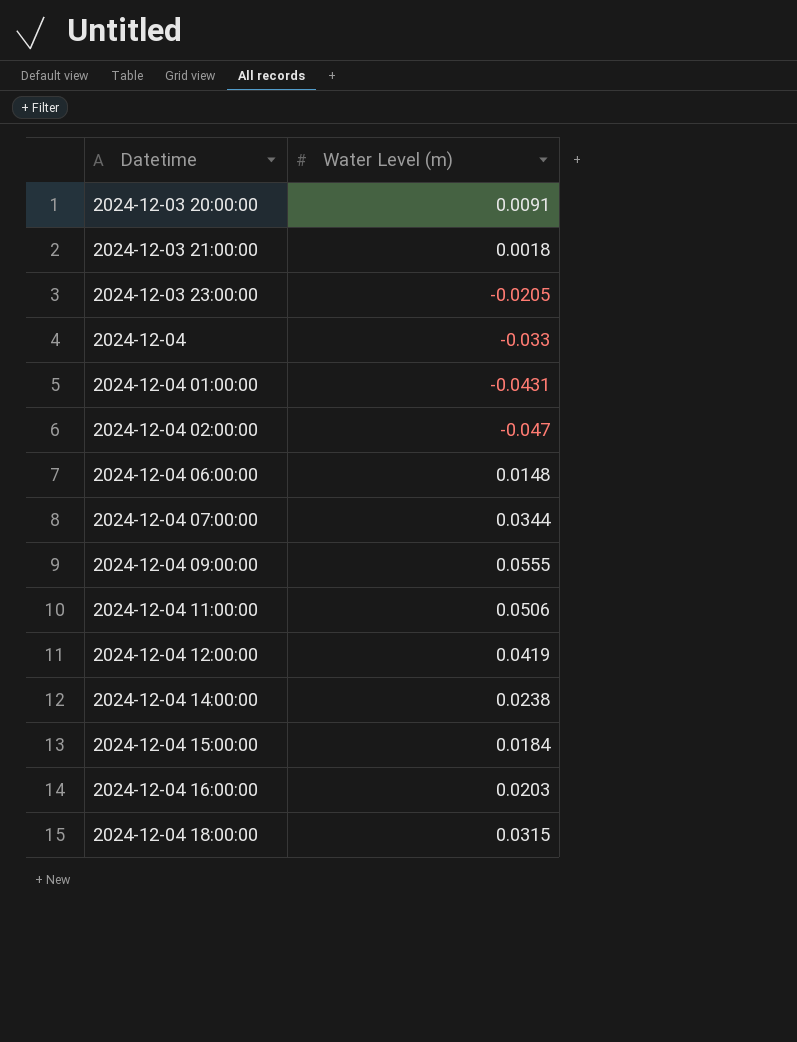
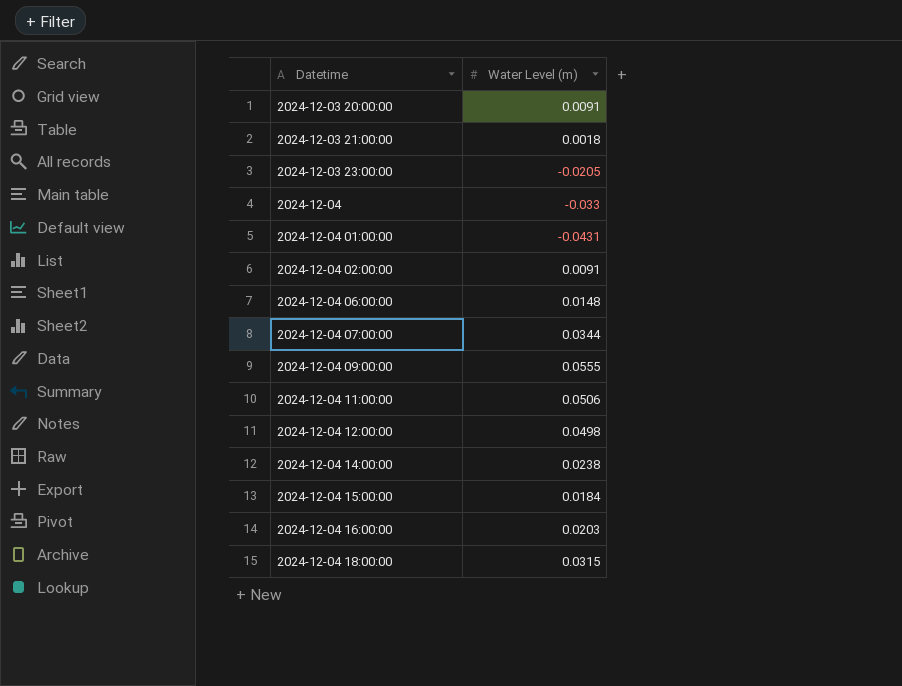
2024-12-04 02:00:00 | Water Level (m): -0.047 -> 0.0091
2024-12-04 12:00:00 | Water Level (m): 0.0419 -> 0.0498

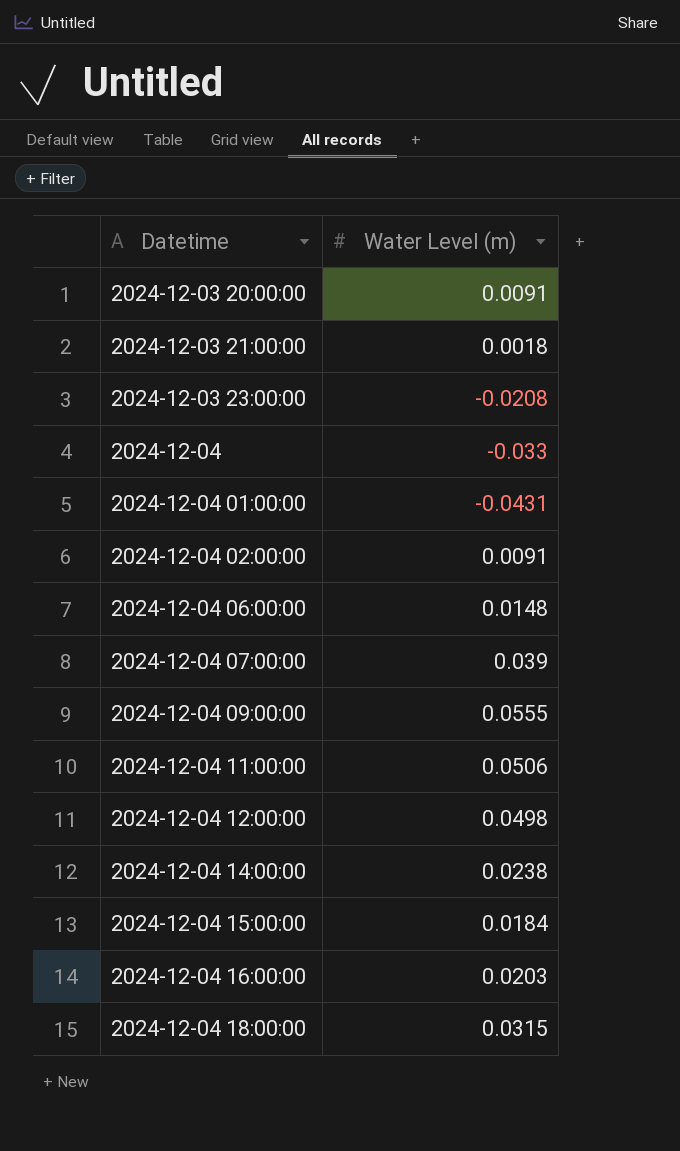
2024-12-03 23:00:00 | Water Level (m): -0.0205 -> -0.0208
2024-12-04 07:00:00 | Water Level (m): 0.0344 -> 0.039

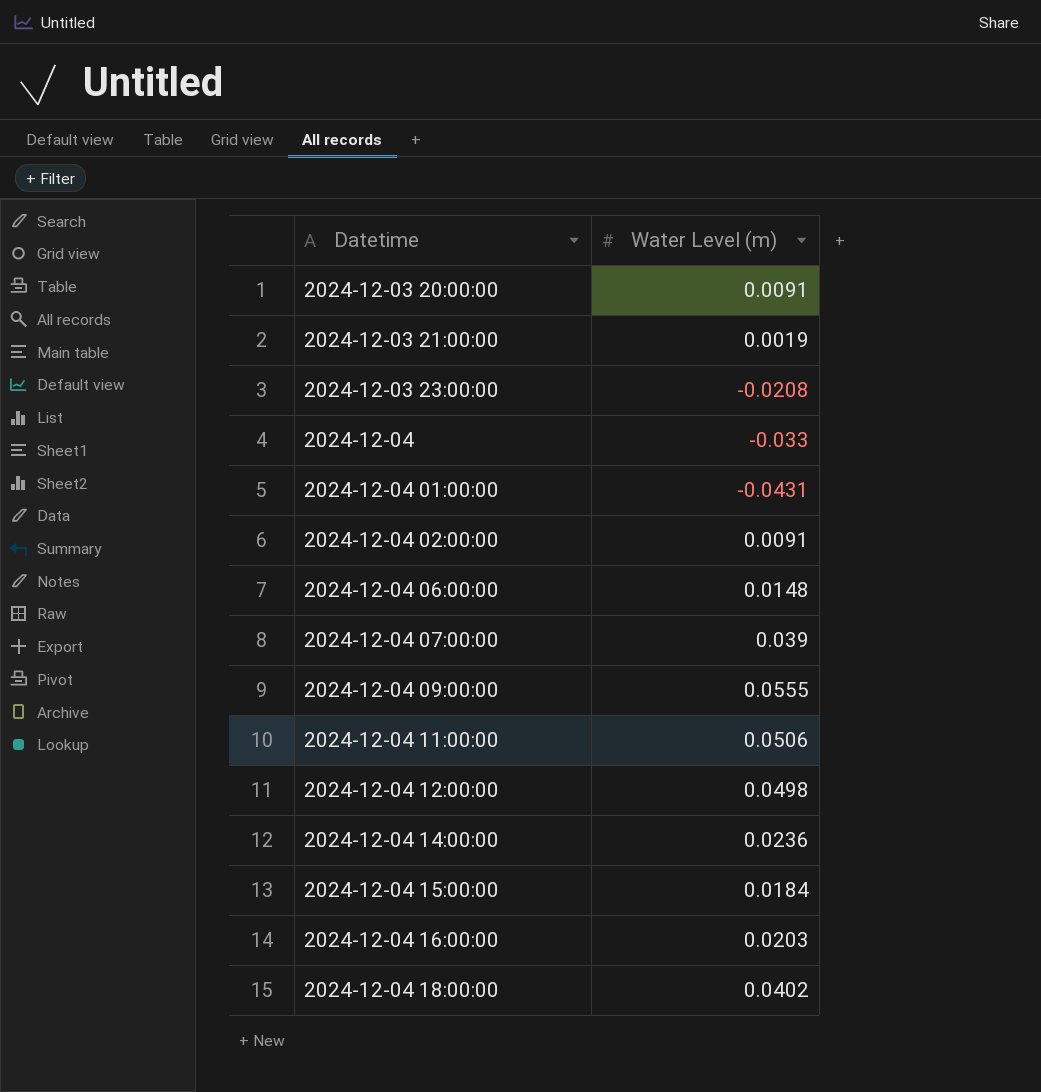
2024-12-03 21:00:00 | Water Level (m): 0.0018 -> 0.0019
2024-12-04 14:00:00 | Water Level (m): 0.0238 -> 0.0236
2024-12-04 18:00:00 | Water Level (m): 0.0315 -> 0.0402

